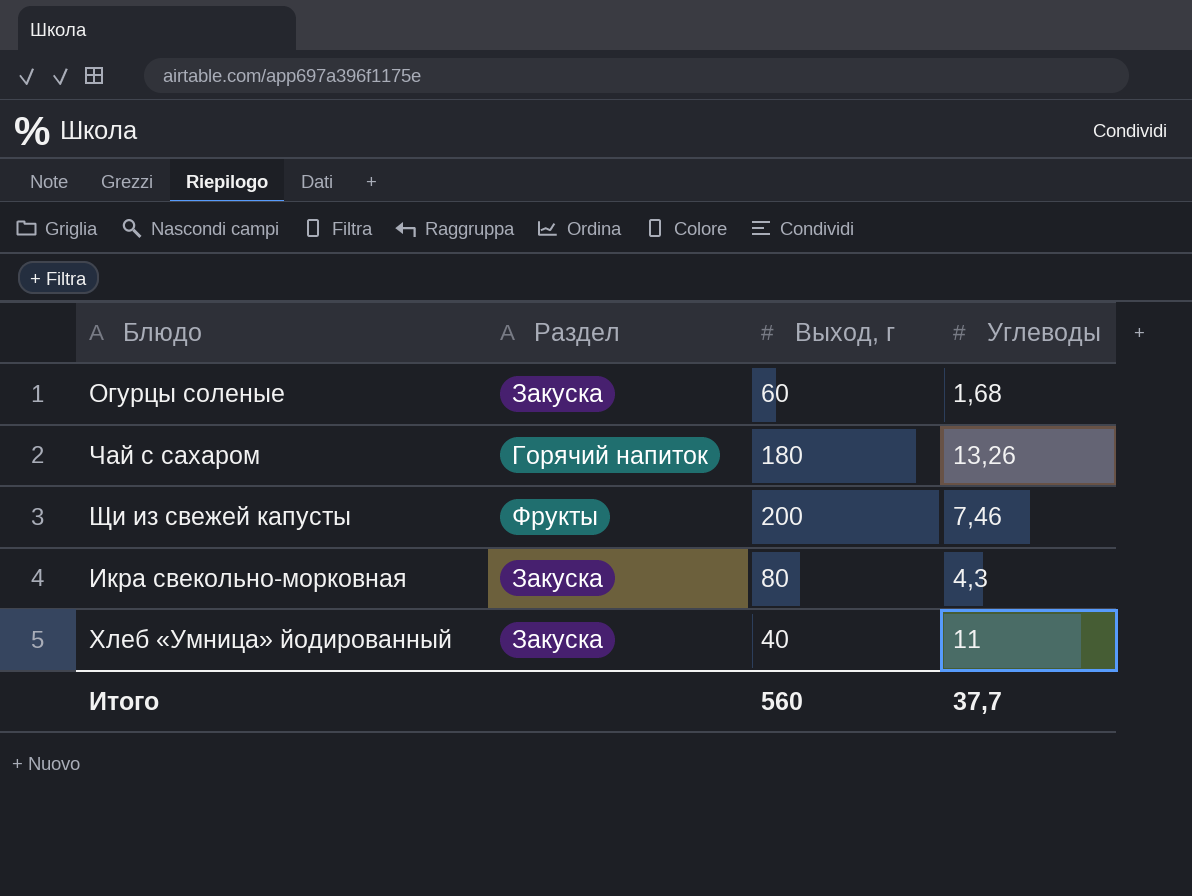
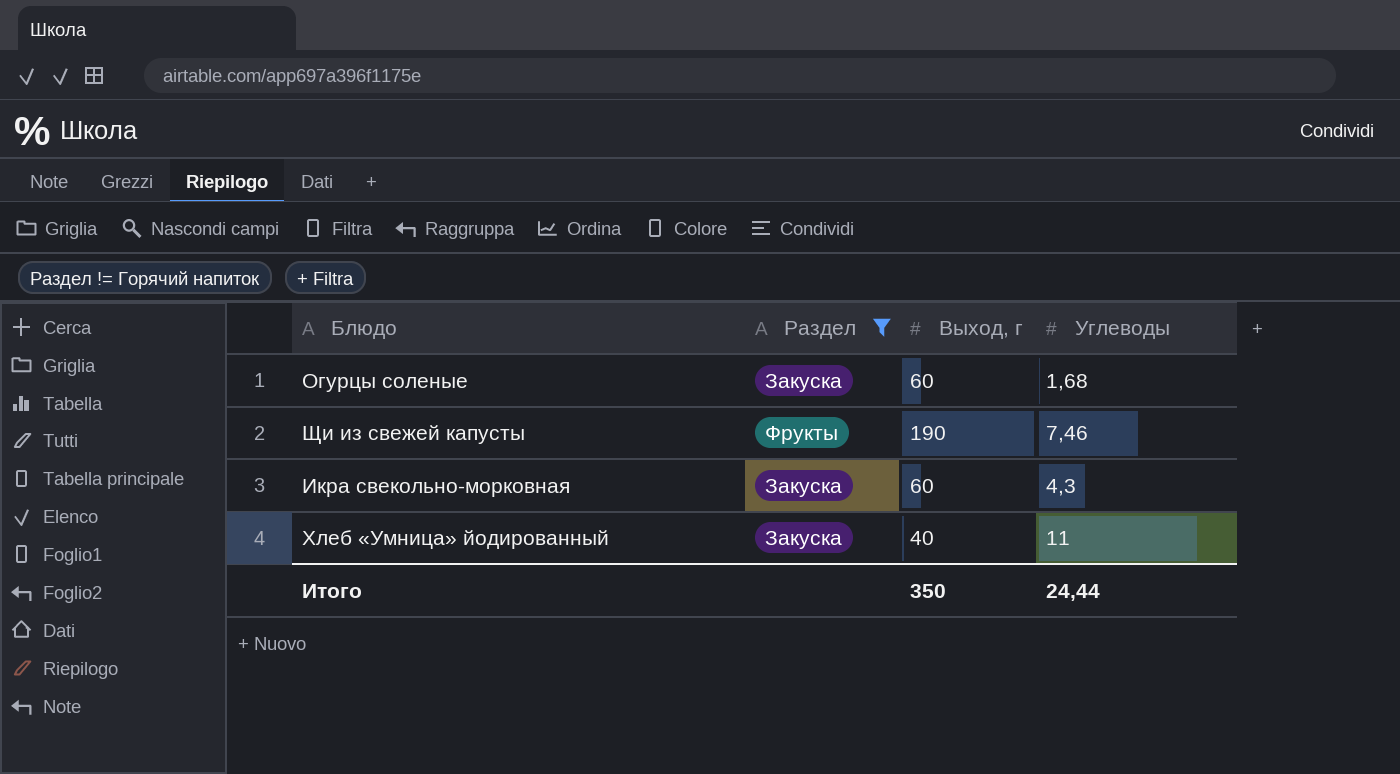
filter: none -> Раздел != Горячий напиток
Щи из свежей капусты | Выход, г: 200 -> 190
Икра свекольно-морковная | Выход, г: 80 -> 60
Итого | Выход, г: 560 -> 350
Итого | Углеводы: 37,7 -> 24,44

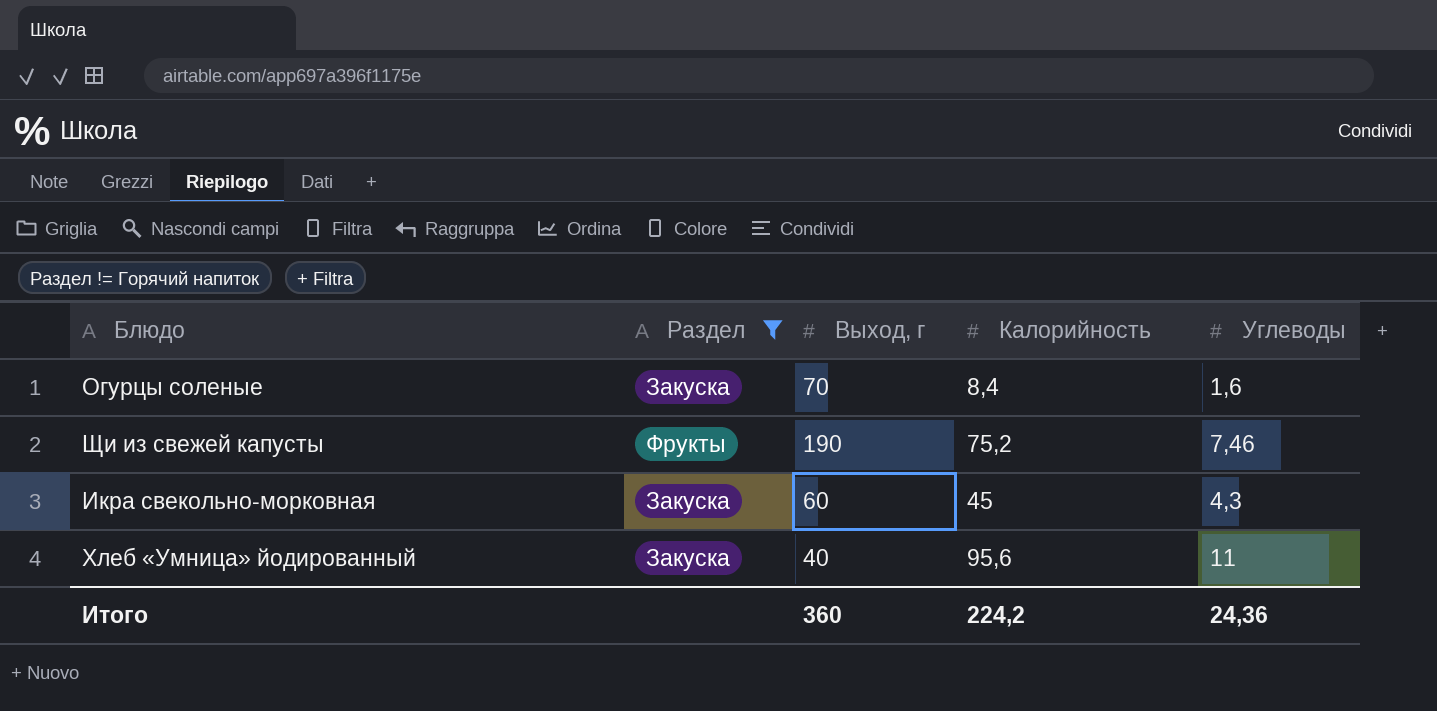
column Калорийность | position: none -> 4
Огурцы соленые | Выход, г: 60 -> 70
Огурцы соленые | Углеводы: 1,68 -> 1,6
Итого | Выход, г: 350 -> 360
Итого | Углеводы: 24,44 -> 24,36

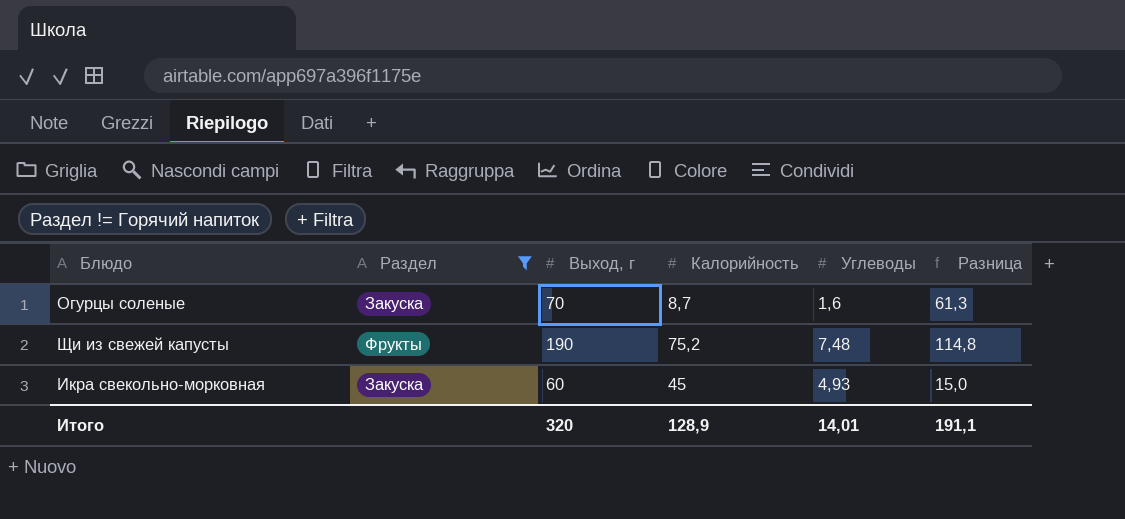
column Разница | formula: none -> [Выход, г] - [Калорийность]
row Хлеб «Умница» йодированный: Закуска | 40 | 95,6 | 11 -> none
Огурцы соленые | Калорийность: 8,4 -> 8,7
Щи из свежей капусты | Углеводы: 7,46 -> 7,48
Икра свекольно-морковная | Углеводы: 4,3 -> 4,93
Итого | Выход, г: 360 -> 320
Итого | Калорийность: 224,2 -> 128,9
Итого | Углеводы: 24,36 -> 14,01

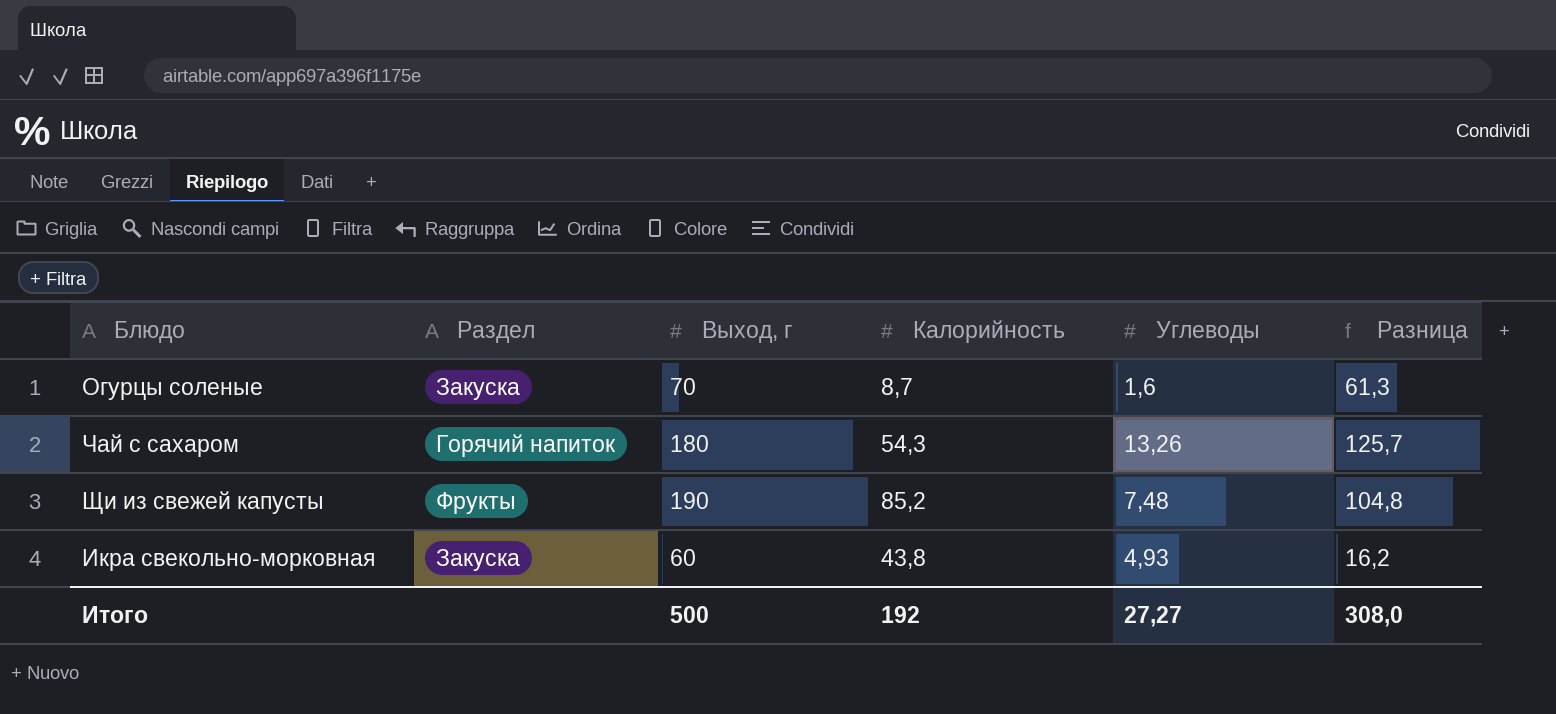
filter: Раздел != Горячий напиток -> none
Щи из свежей капусты | Калорийность: 75,2 -> 85,2
Щи из свежей капусты | Разница: 114,8 -> 104,8
Икра свекольно-морковная | Калорийность: 45 -> 43,8
Икра свекольно-морковная | Разница: 15,0 -> 16,2
Итого | Выход, г: 320 -> 500
Итого | Калорийность: 128,9 -> 192
Итого | Углеводы: 14,01 -> 27,27
Итого | Разница: 191,1 -> 308,0

